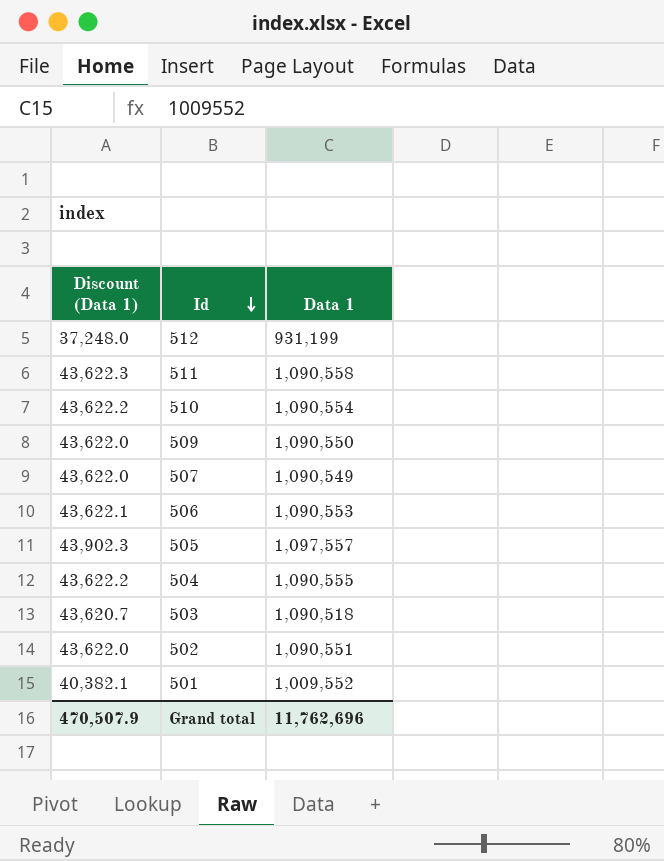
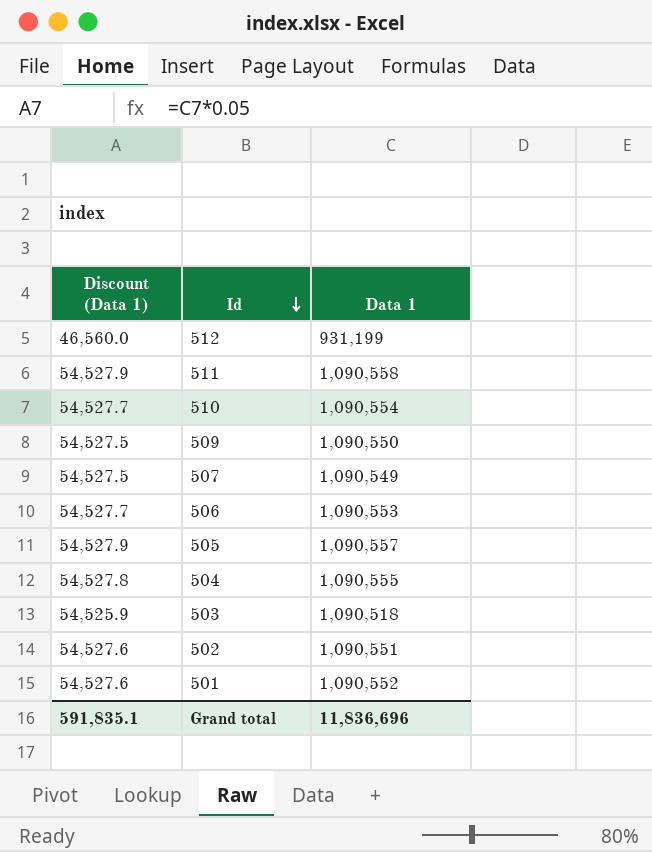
column Discount (Data 1) | formula: [Data 1] * 0.04 -> [Data 1] * 0.05
505 | Data 1: 1,097,557 -> 1,090,557
501 | Data 1: 1,009,552 -> 1,090,552
Grand total | Discount (Data 1): 470,507.9 -> 591,835.1
Grand total | Data 1: 11,762,696 -> 11,836,696

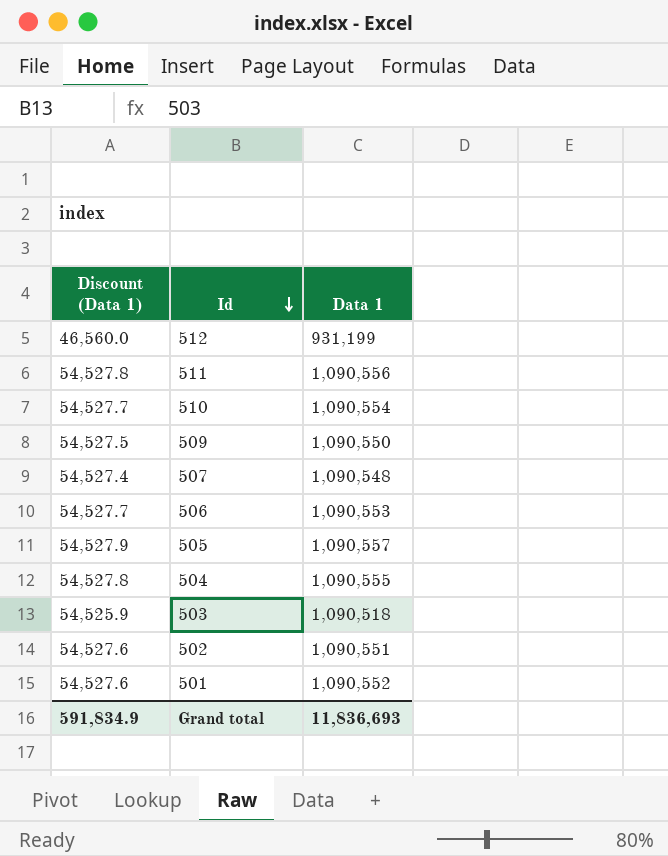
511 | Discount (Data 1): 54,527.9 -> 54,527.8
511 | Data 1: 1,090,558 -> 1,090,556
507 | Discount (Data 1): 54,527.5 -> 54,527.4
507 | Data 1: 1,090,549 -> 1,090,548
Grand total | Discount (Data 1): 591,835.1 -> 591,834.9
Grand total | Data 1: 11,836,696 -> 11,836,693

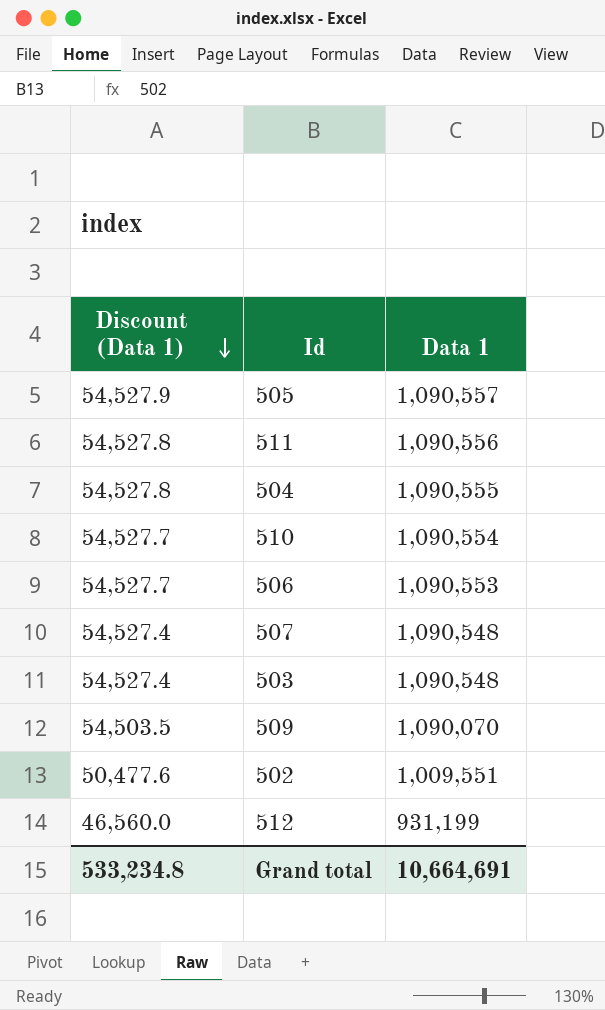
row order: Id descending -> Discount (Data 1) descending
row 501: 54,527.6 | 1,090,552 -> none
503 | Discount (Data 1): 54,525.9 -> 54,527.4
503 | Data 1: 1,090,518 -> 1,090,548
509 | Discount (Data 1): 54,527.5 -> 54,503.5
509 | Data 1: 1,090,550 -> 1,090,070
502 | Discount (Data 1): 54,527.6 -> 50,477.6
502 | Data 1: 1,090,551 -> 1,009,551
Grand total | Discount (Data 1): 591,834.9 -> 533,234.8
Grand total | Data 1: 11,836,693 -> 10,664,691

